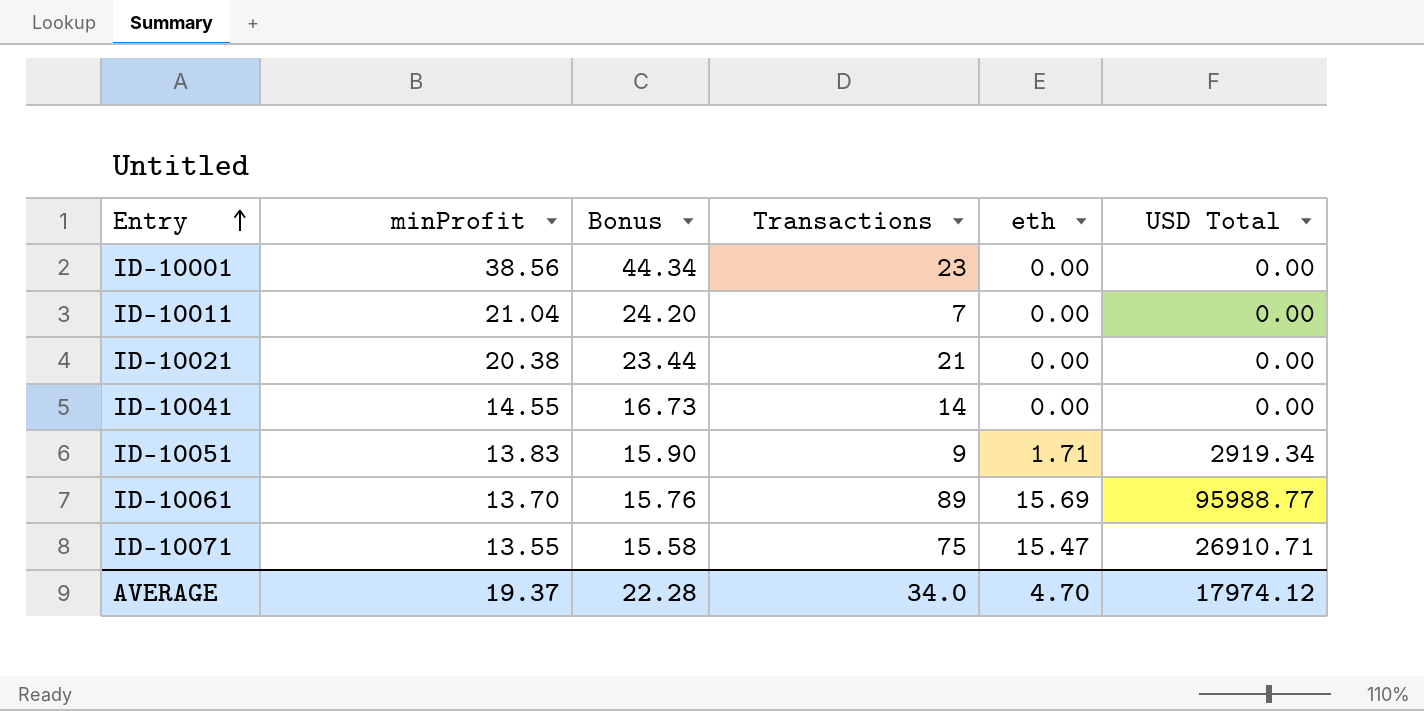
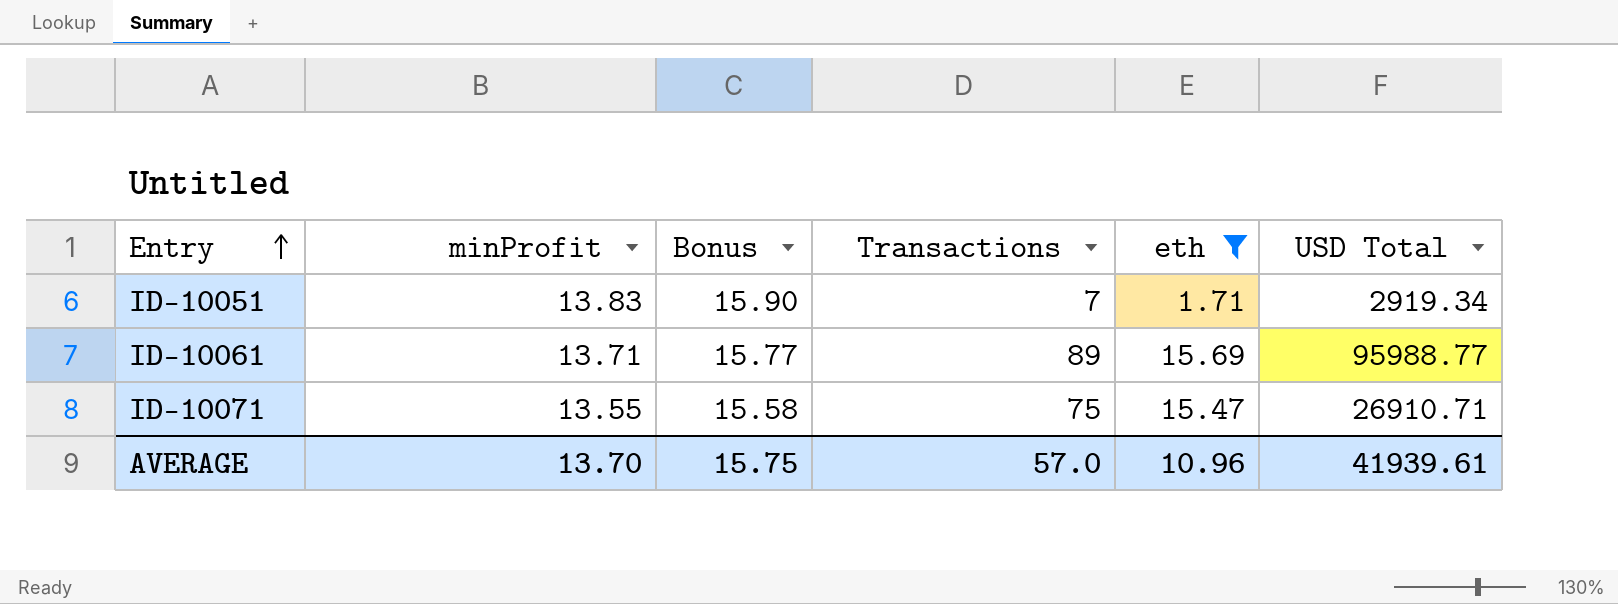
filter: none -> eth != 0.00
ID-10051 | Transactions: 9 -> 7
ID-10061 | minProfit: 13.70 -> 13.71
ID-10061 | Bonus: 15.76 -> 15.77
AVERAGE | minProfit: 19.37 -> 13.70
AVERAGE | Bonus: 22.28 -> 15.75
AVERAGE | Transactions: 34.0 -> 57.0
AVERAGE | eth: 4.70 -> 10.96
AVERAGE | USD Total: 17974.12 -> 41939.61

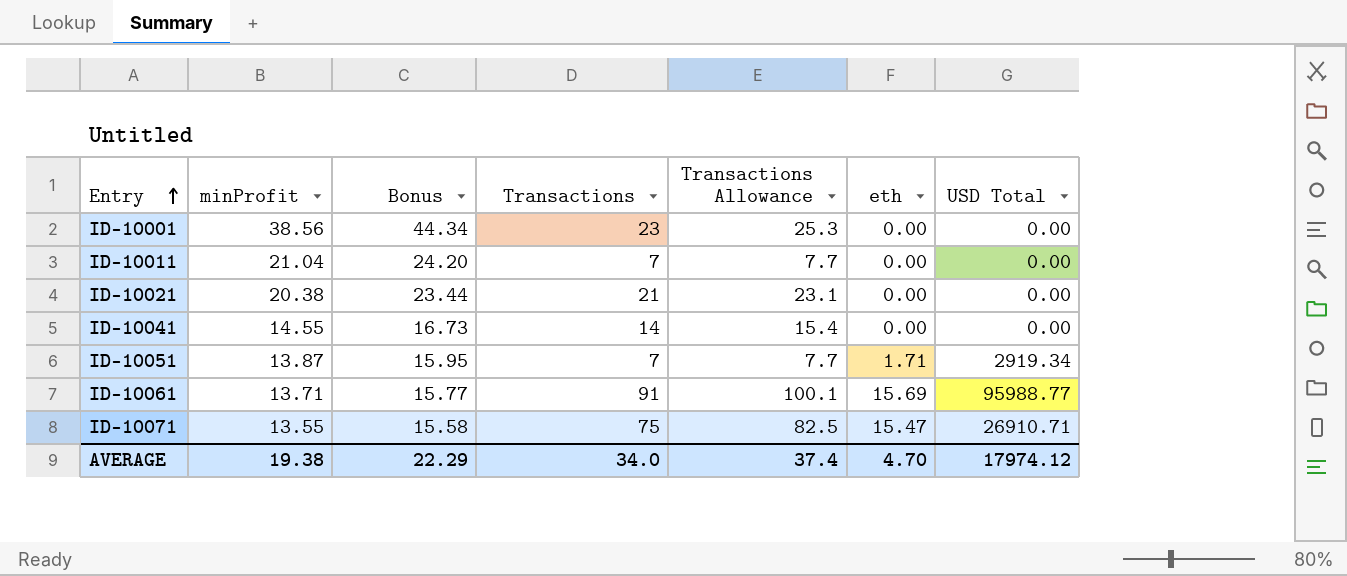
filter: eth != 0.00 -> none
column Transactions Allowance | formula: none -> [Transactions] * 1.1
ID-10051 | minProfit: 13.83 -> 13.87
ID-10051 | Bonus: 15.90 -> 15.95
ID-10061 | Transactions: 89 -> 91
AVERAGE | minProfit: 13.70 -> 19.38
AVERAGE | Bonus: 15.75 -> 22.29
AVERAGE | Transactions: 57.0 -> 34.0
AVERAGE | eth: 10.96 -> 4.70
AVERAGE | USD Total: 41939.61 -> 17974.12

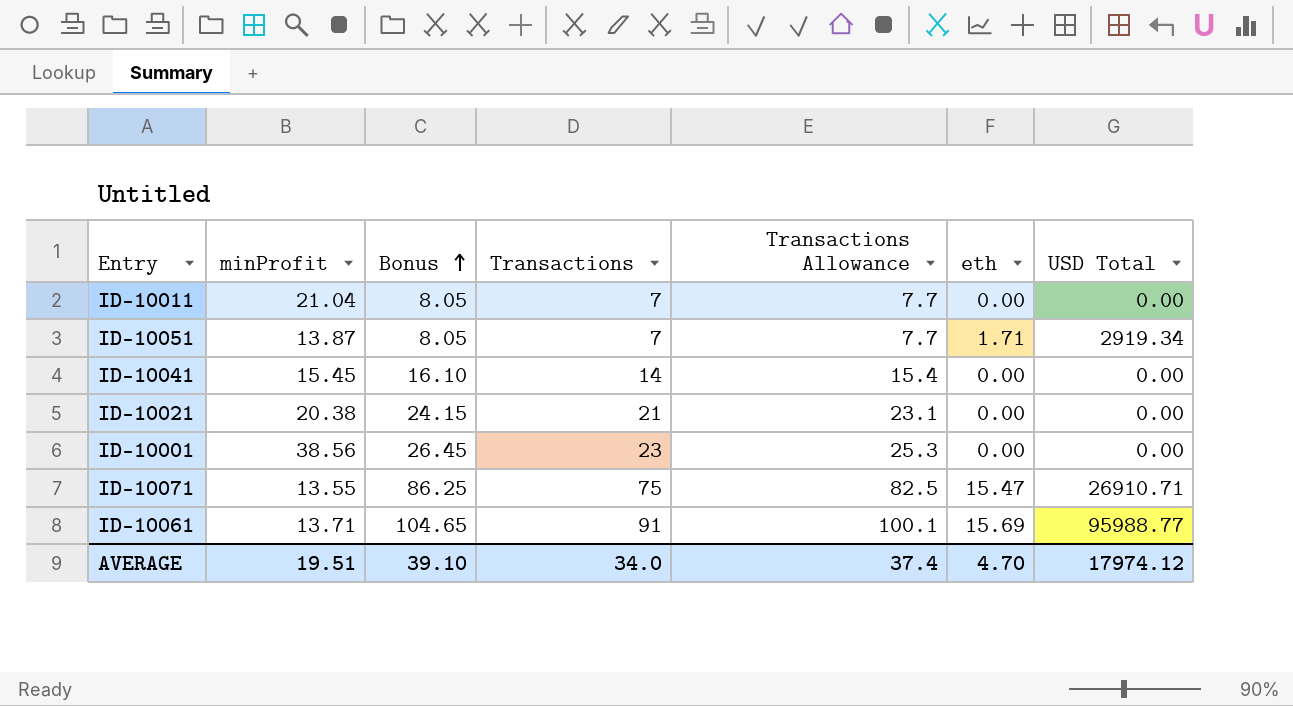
row order: Entry ascending -> Bonus ascending
column Bonus | formula: [minProfit] * 1.15 -> [Transactions] * 1.15
ID-10041 | minProfit: 14.55 -> 15.45
AVERAGE | minProfit: 19.38 -> 19.51
AVERAGE | Bonus: 22.29 -> 39.10

